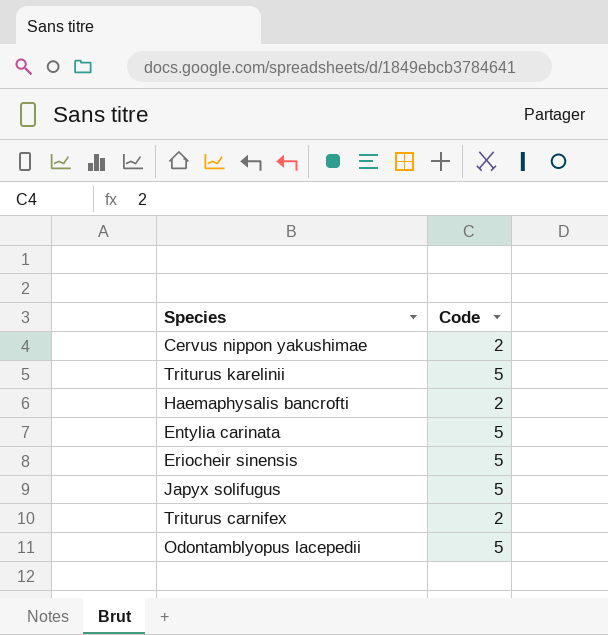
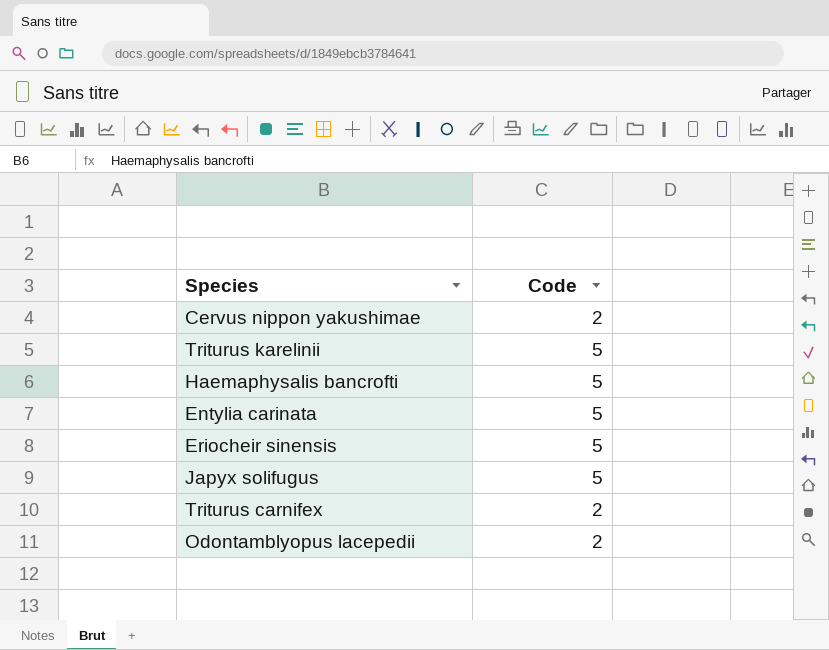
Haemaphysalis bancrofti | Code: 2 -> 5
Odontamblyopus lacepedii | Code: 5 -> 2

